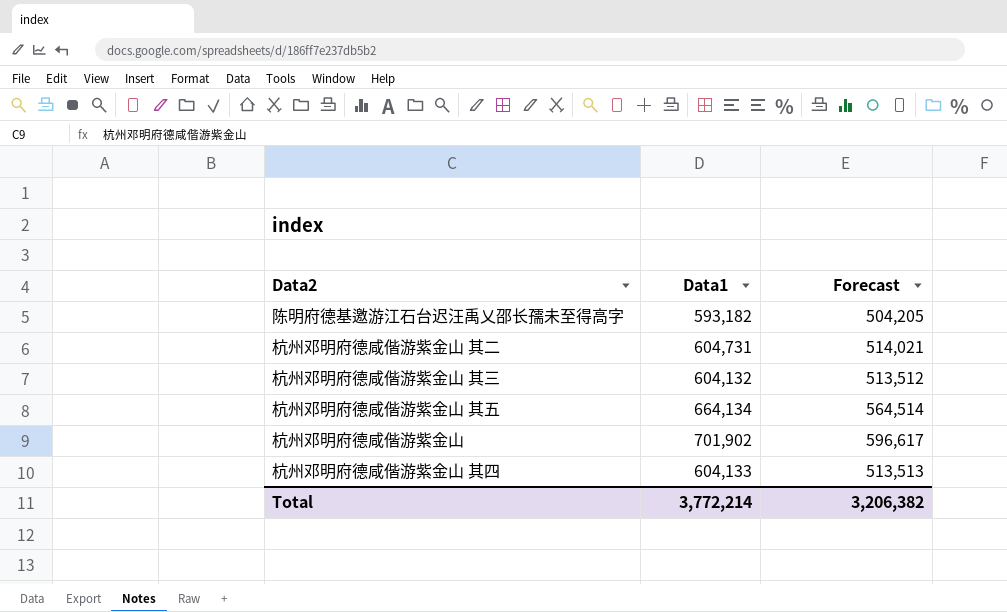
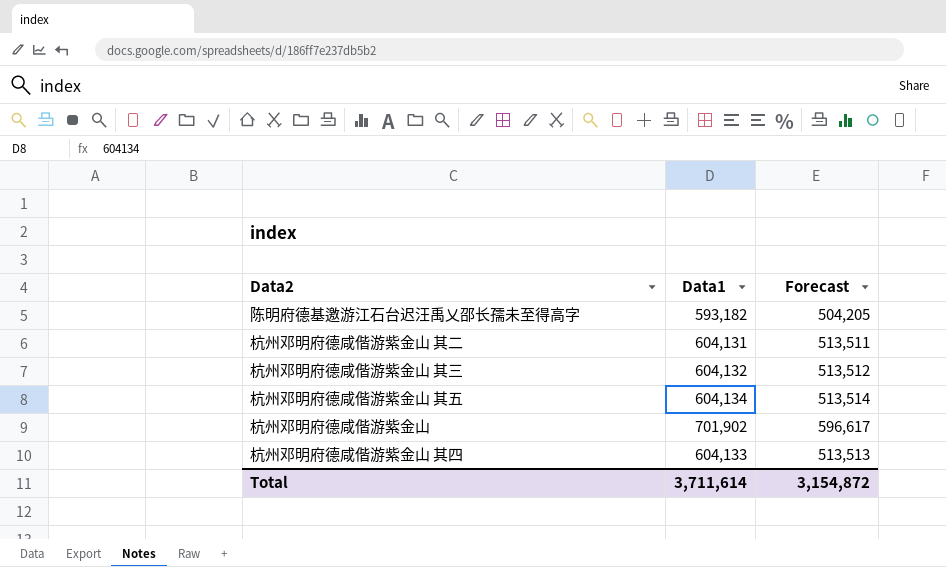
杭州邓明府德咸偕游紫金山 其二 | Data1: 604,731 -> 604,131
杭州邓明府德咸偕游紫金山 其二 | Forecast: 514,021 -> 513,511
杭州邓明府德咸偕游紫金山 其五 | Data1: 664,134 -> 604,134
杭州邓明府德咸偕游紫金山 其五 | Forecast: 564,514 -> 513,514
Total | Data1: 3,772,214 -> 3,711,614
Total | Forecast: 3,206,382 -> 3,154,872

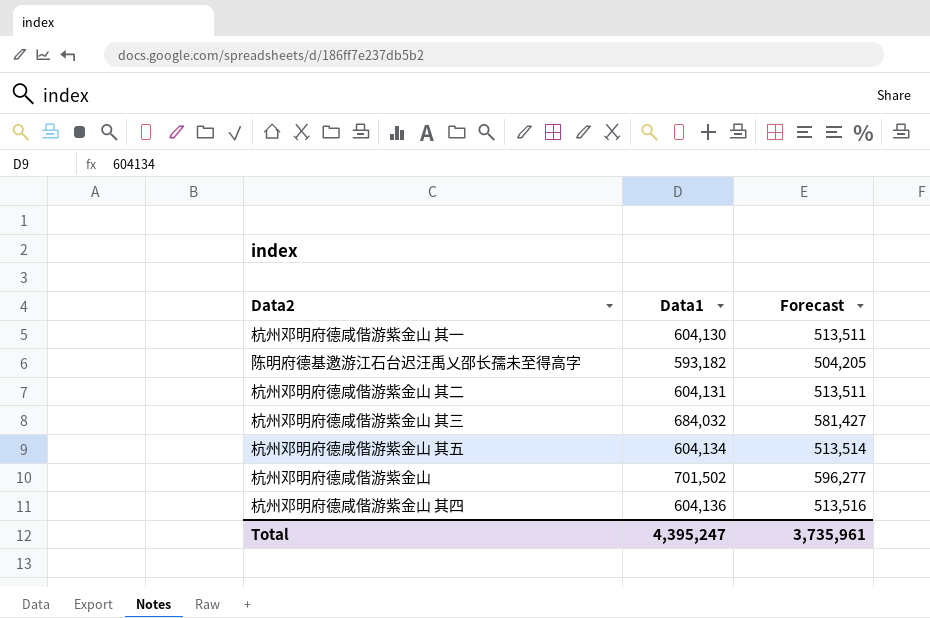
row 杭州邓明府德咸偕游紫金山 其一: none -> 604,130 | 513,511
杭州邓明府德咸偕游紫金山 其三 | Data1: 604,132 -> 684,032
杭州邓明府德咸偕游紫金山 其三 | Forecast: 513,512 -> 581,427
杭州邓明府德咸偕游紫金山 | Data1: 701,902 -> 701,502
杭州邓明府德咸偕游紫金山 | Forecast: 596,617 -> 596,277
杭州邓明府德咸偕游紫金山 其四 | Data1: 604,133 -> 604,136
杭州邓明府德咸偕游紫金山 其四 | Forecast: 513,513 -> 513,516
Total | Data1: 3,711,614 -> 4,395,247
Total | Forecast: 3,154,872 -> 3,735,961

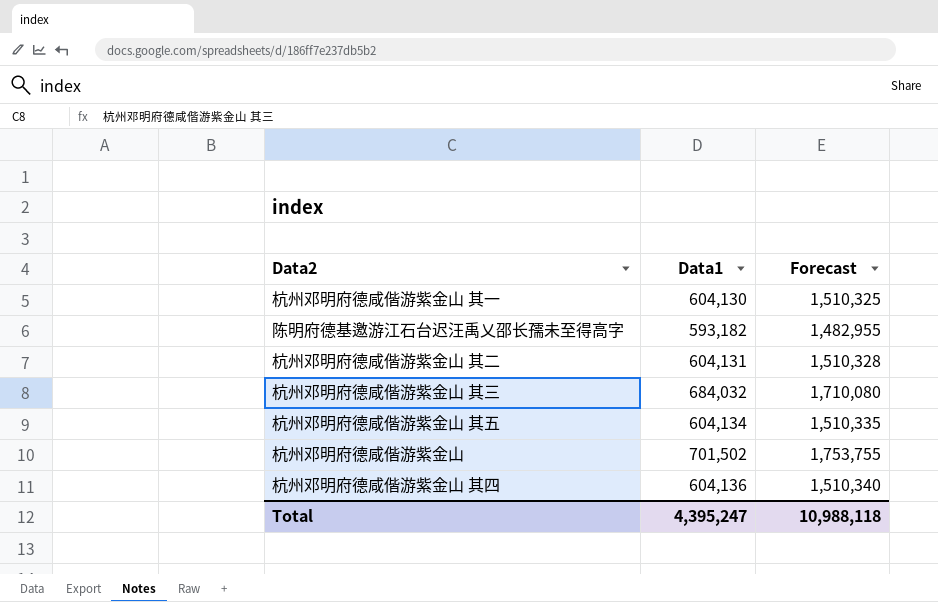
column Forecast | formula: [Data1] * 0.85 -> [Data1] * 2.5
Total | Forecast: 3,735,961 -> 10,988,118

